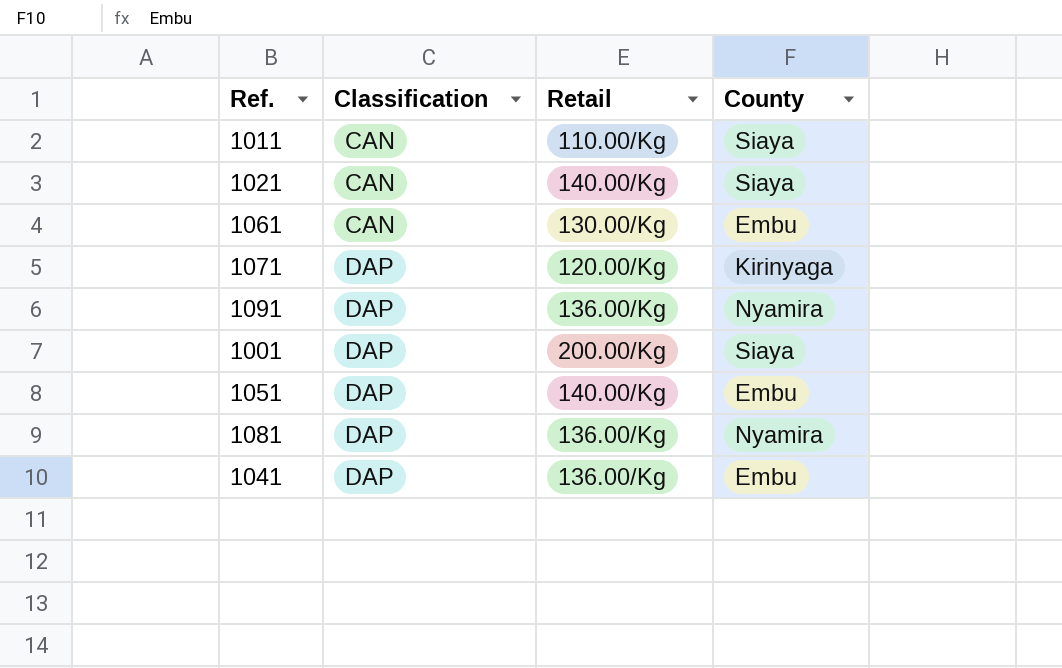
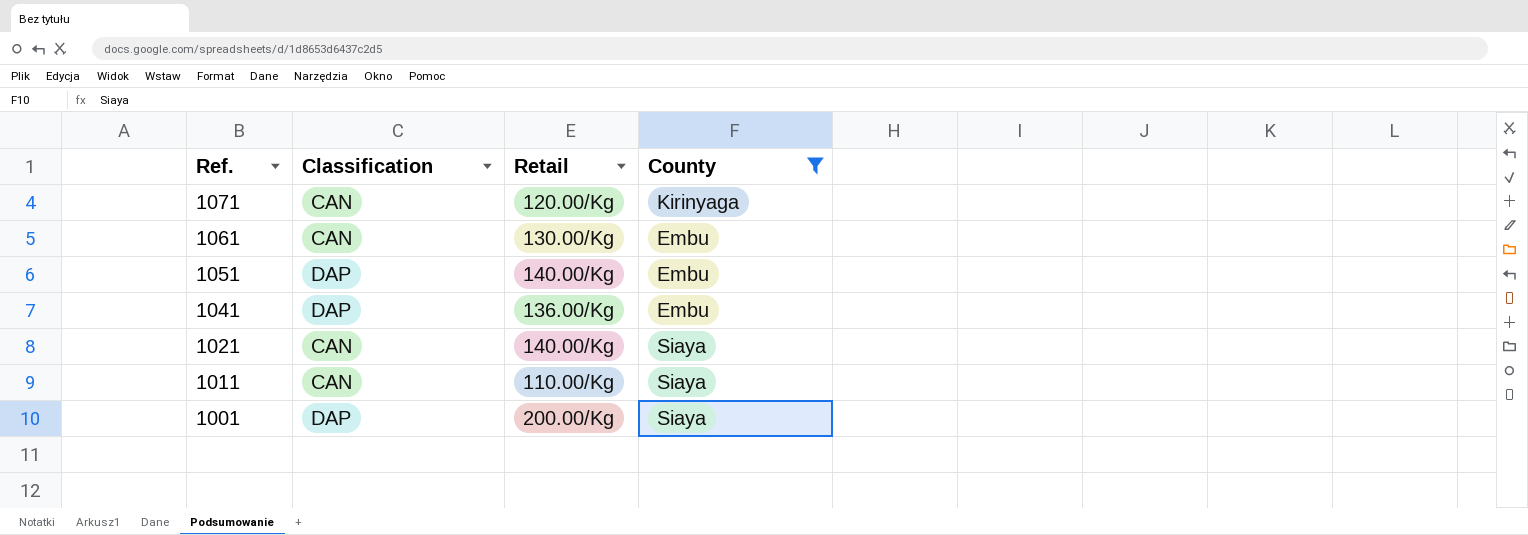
filter: none -> County != Nyamira
row order: Classification ascending -> Ref. descending
1071 | Classification: DAP -> CAN

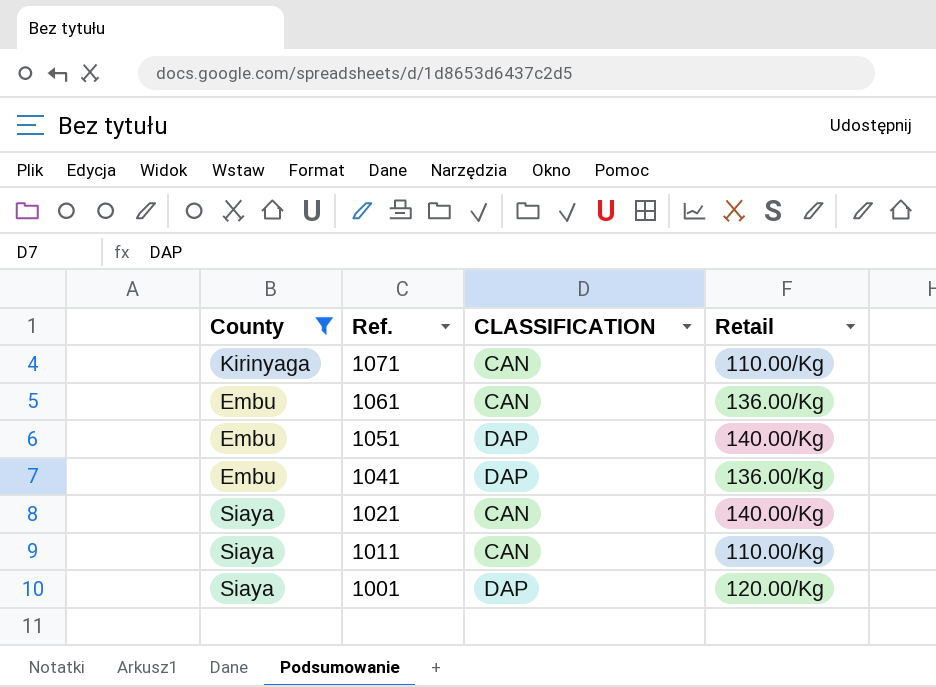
column County | position: 4 -> 1
column name: Classification -> CLASSIFICATION
1071 | Retail: 120.00/Kg -> 110.00/Kg
1061 | Retail: 130.00/Kg -> 136.00/Kg
1001 | Retail: 200.00/Kg -> 120.00/Kg

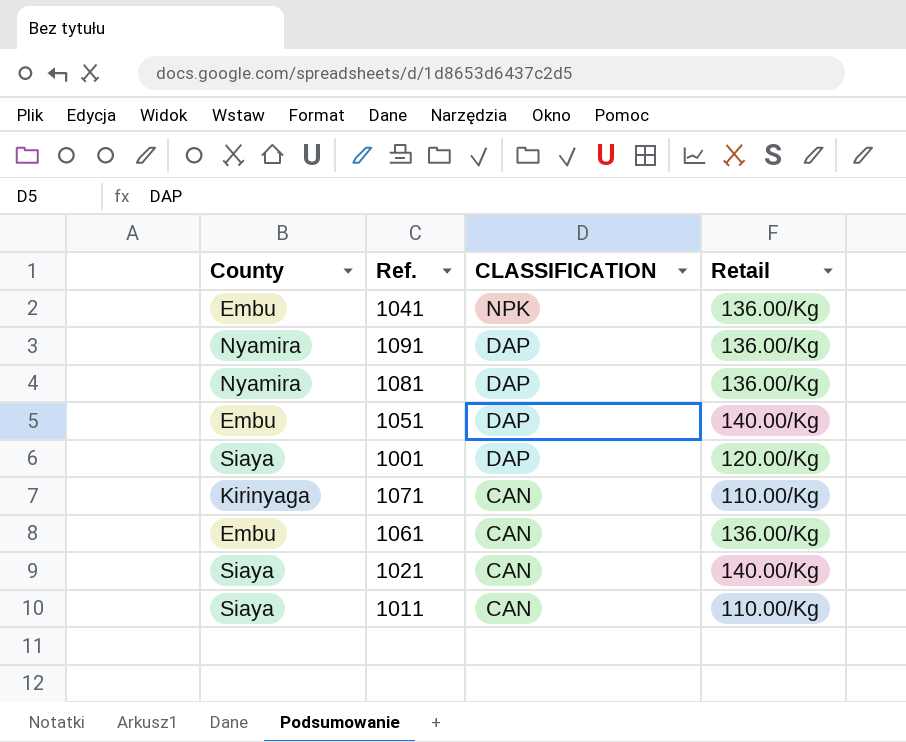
filter: County != Nyamira -> none
row order: Ref. descending -> CLASSIFICATION descending
1041 | CLASSIFICATION: DAP -> NPK

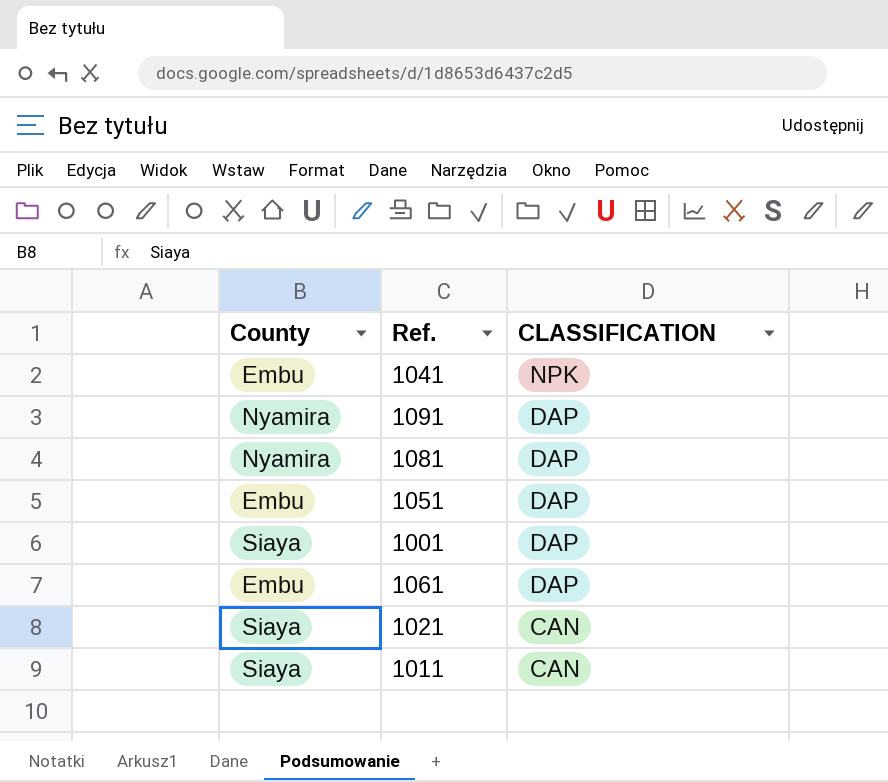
column Retail | position: 4 -> none
row 1071: Kirinyaga | CAN | 110.00/Kg -> none
1061 | CLASSIFICATION: CAN -> DAP

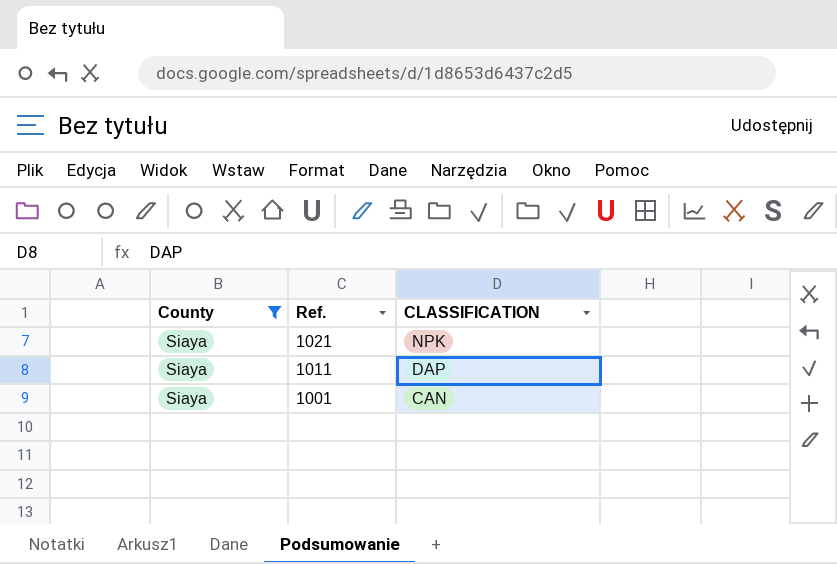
filter: none -> County = Siaya
row order: CLASSIFICATION descending -> Ref. descending
1021 | CLASSIFICATION: CAN -> NPK
1011 | CLASSIFICATION: CAN -> DAP
1001 | CLASSIFICATION: DAP -> CAN

